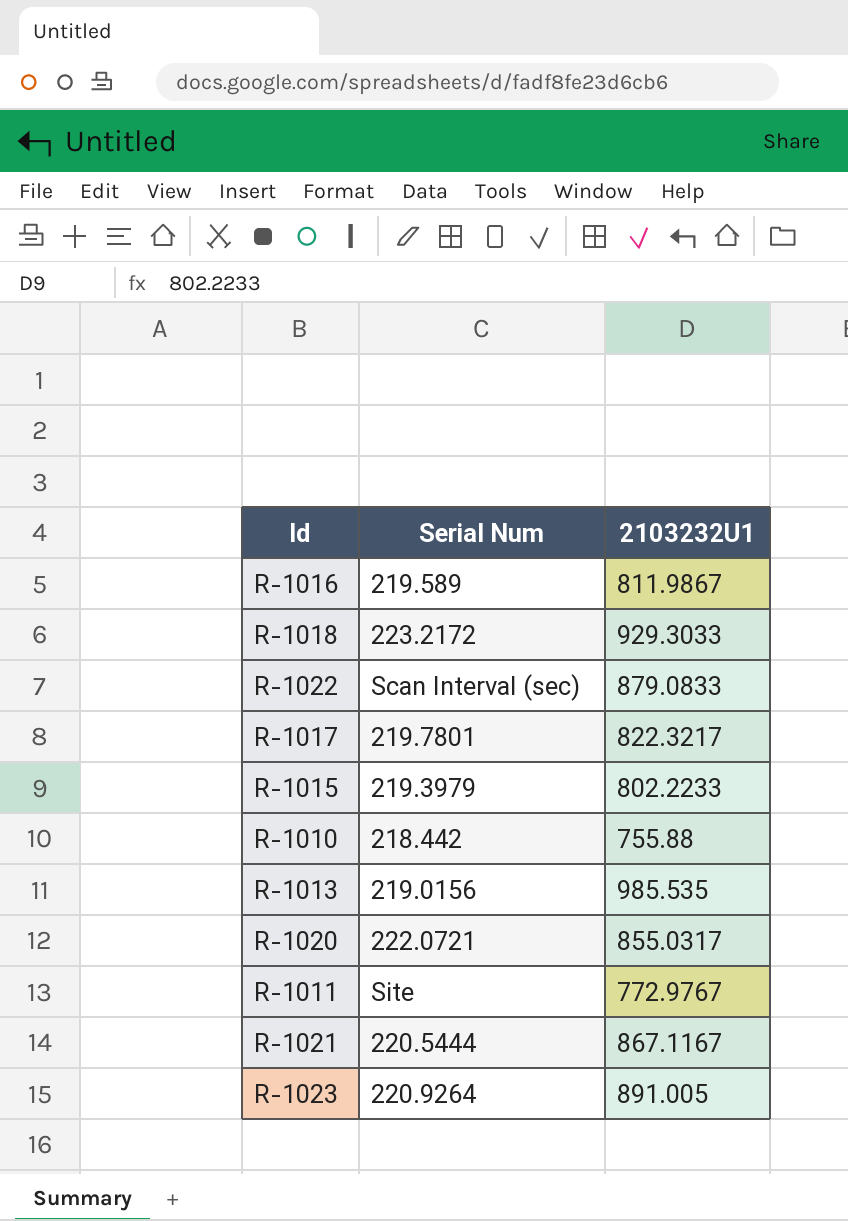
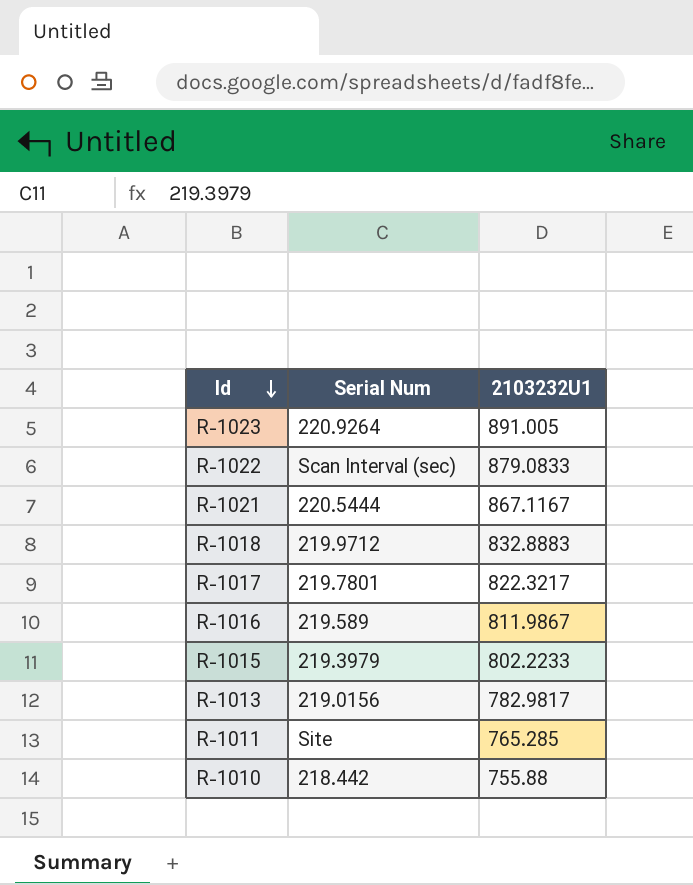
row order: none -> Id descending
row R-1020: 222.0721 | 855.0317 -> none
R-1018 | Serial Num: 223.2172 -> 219.9712
R-1018 | 2103232U1: 929.3033 -> 832.8883
R-1013 | 2103232U1: 985.535 -> 782.9817
R-1011 | 2103232U1: 772.9767 -> 765.285

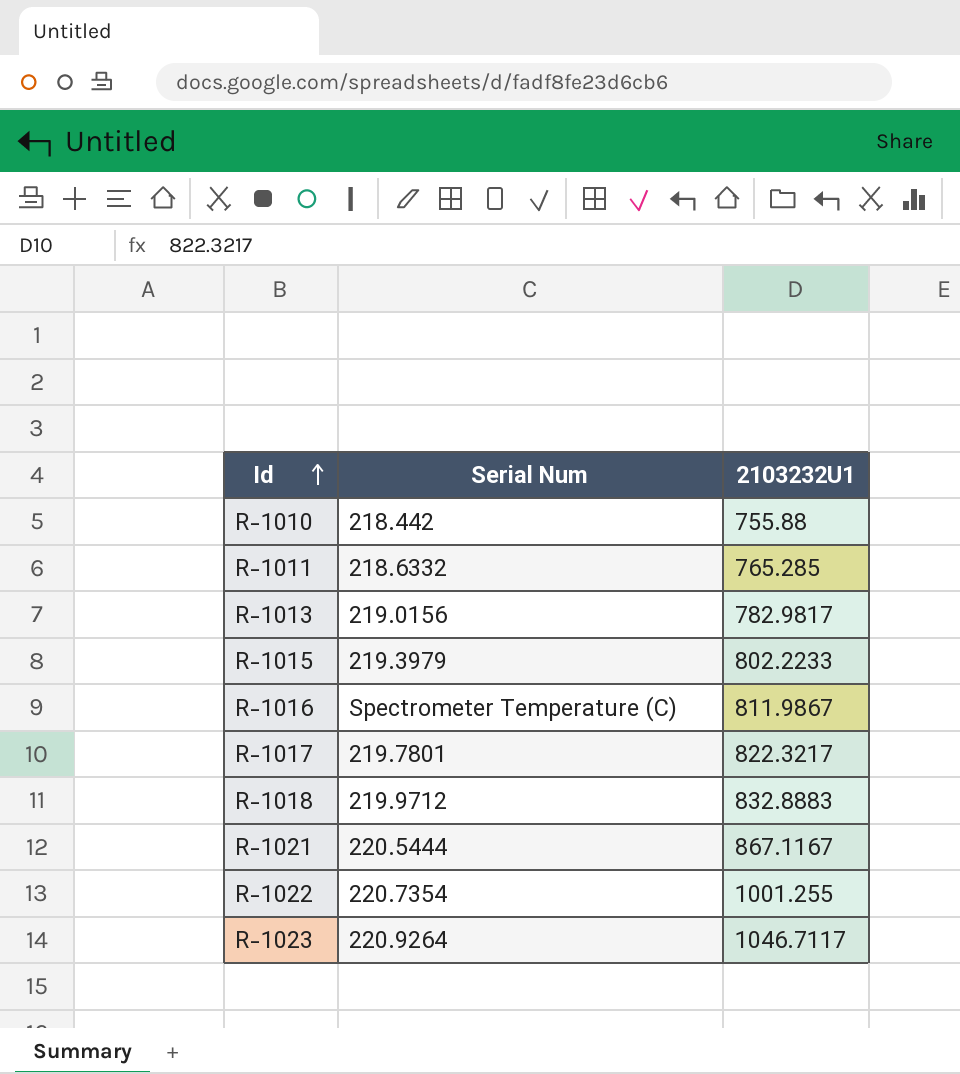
row order: Id descending -> Id ascending
R-1011 | Serial Num: Site -> 218.6332
R-1016 | Serial Num: 219.589 -> Spectrometer Temperature (C)
R-1022 | Serial Num: Scan Interval (sec) -> 220.7354
R-1022 | 2103232U1: 879.0833 -> 1001.255
R-1023 | 2103232U1: 891.005 -> 1046.7117

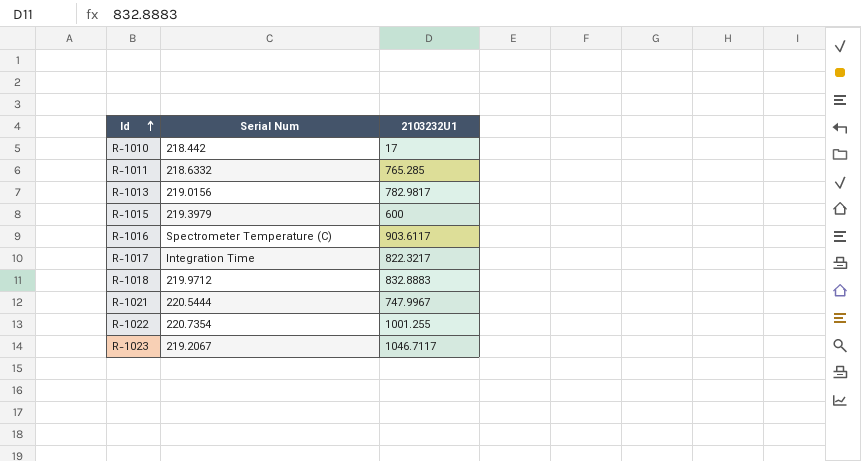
R-1010 | 2103232U1: 755.88 -> 17
R-1015 | 2103232U1: 802.2233 -> 600
R-1016 | 2103232U1: 811.9867 -> 903.6117
R-1017 | Serial Num: 219.7801 -> Integration Time
R-1021 | 2103232U1: 867.1167 -> 747.9967
R-1023 | Serial Num: 220.9264 -> 219.2067

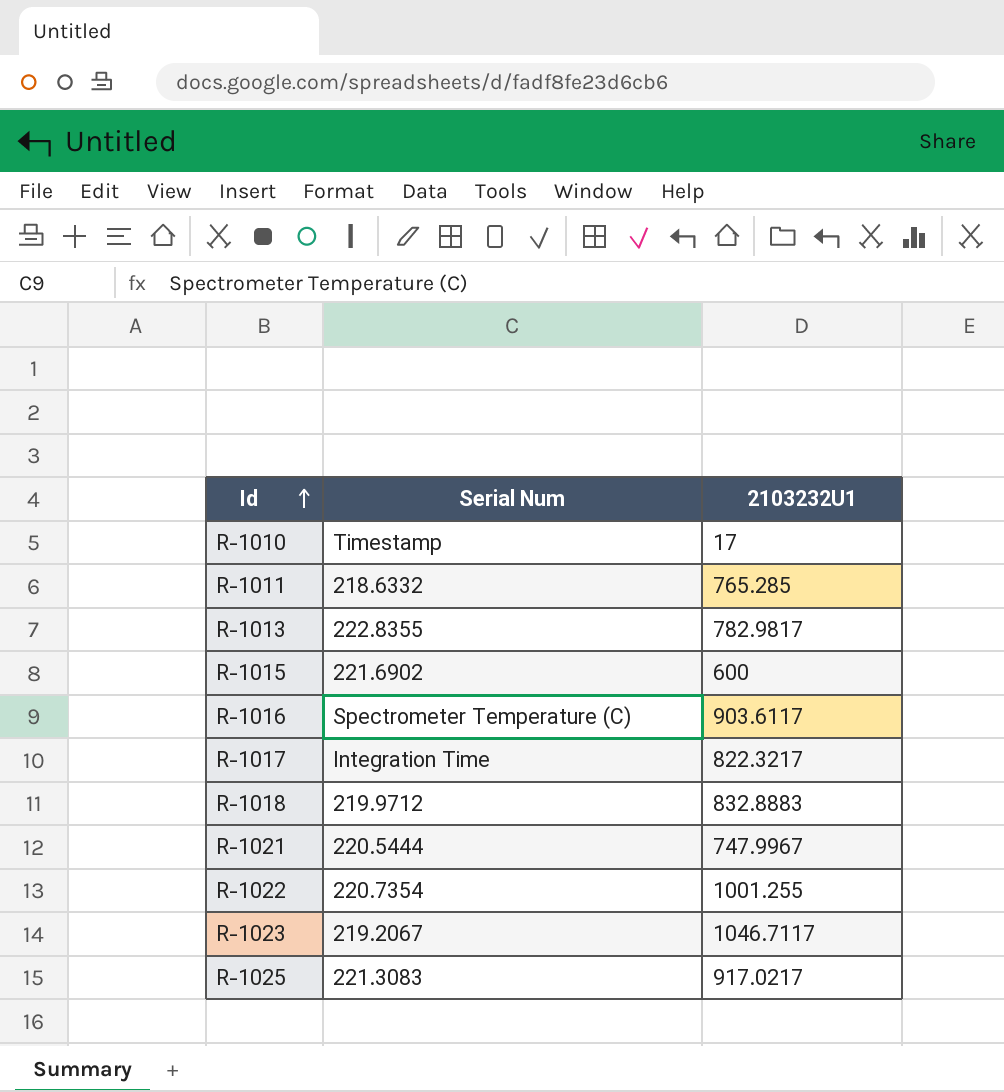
R-1010 | Serial Num: 218.442 -> Timestamp
R-1013 | Serial Num: 219.0156 -> 222.8355
R-1015 | Serial Num: 219.3979 -> 221.6902
row R-1025: none -> 221.3083 | 917.0217

